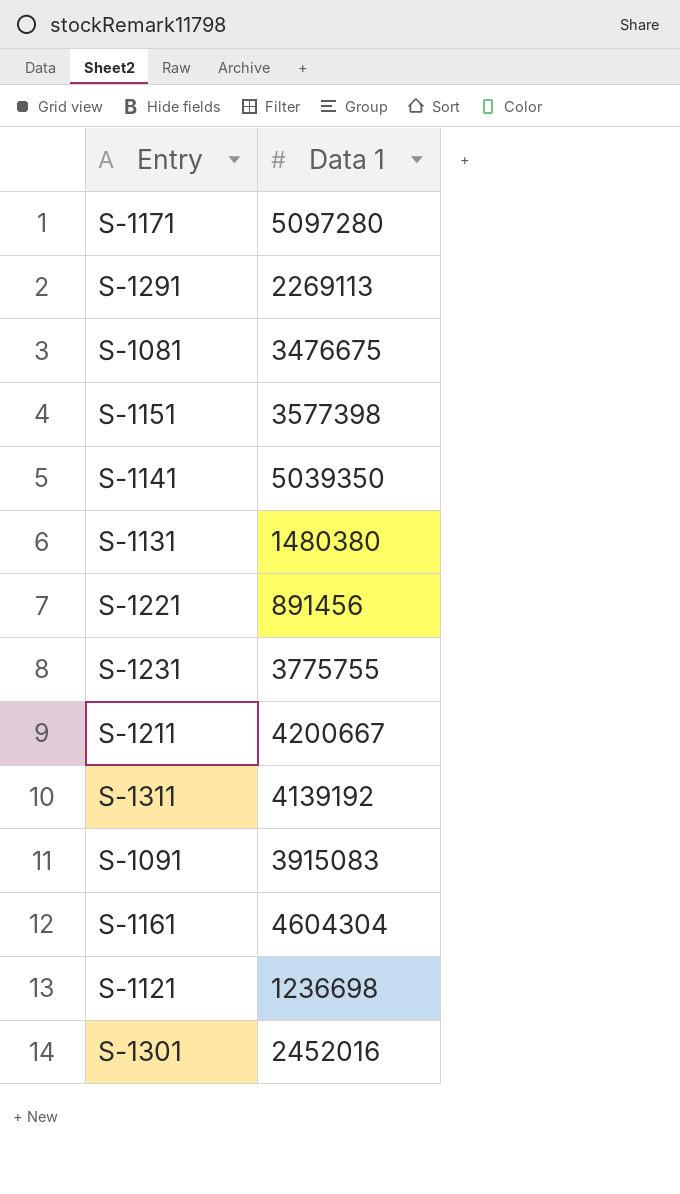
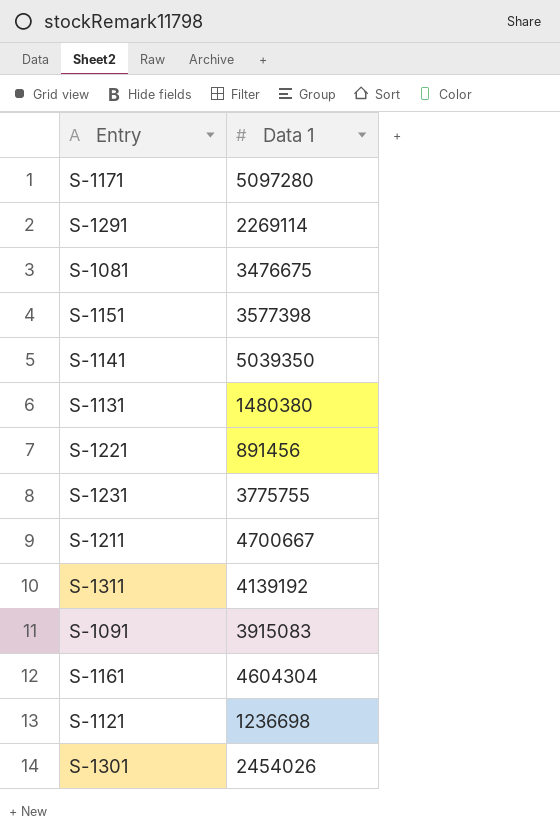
S-1291 | Data 1: 2269113 -> 2269114
S-1211 | Data 1: 4200667 -> 4700667
S-1301 | Data 1: 2452016 -> 2454026

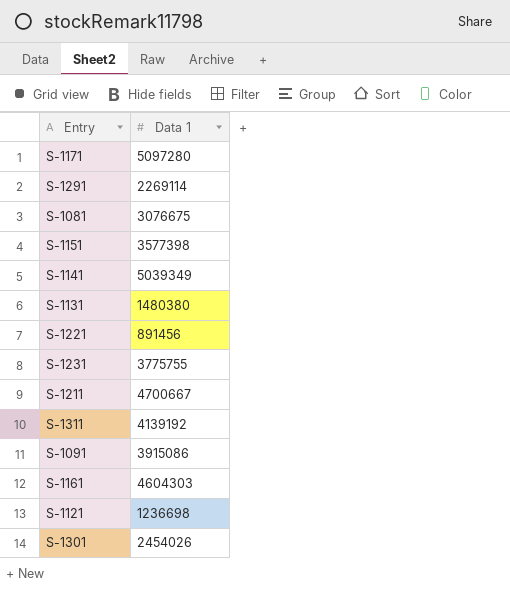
S-1081 | Data 1: 3476675 -> 3076675
S-1141 | Data 1: 5039350 -> 5039349
S-1091 | Data 1: 3915083 -> 3915086
S-1161 | Data 1: 4604304 -> 4604303

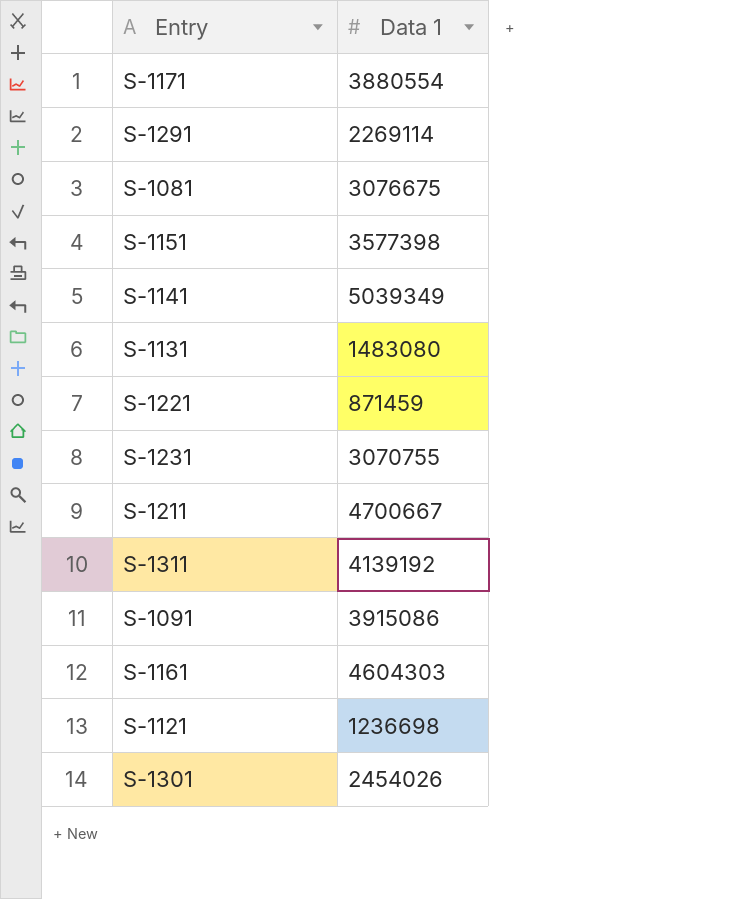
S-1171 | Data 1: 5097280 -> 3880554
S-1131 | Data 1: 1480380 -> 1483080
S-1221 | Data 1: 891456 -> 871459
S-1231 | Data 1: 3775755 -> 3070755

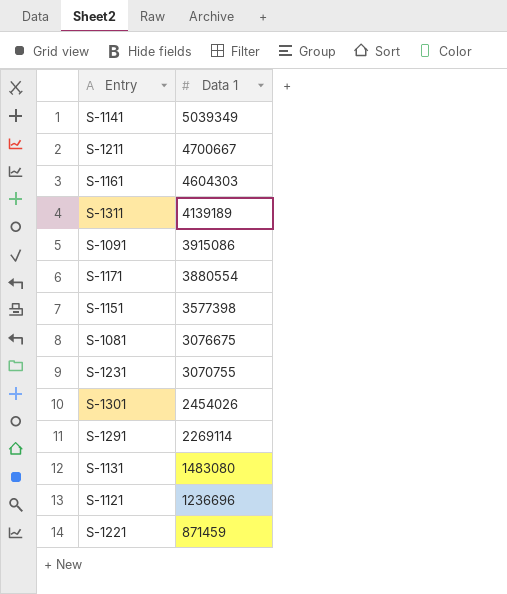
row order: none -> Data 1 descending
S-1311 | Data 1: 4139192 -> 4139189
S-1121 | Data 1: 1236698 -> 1236696

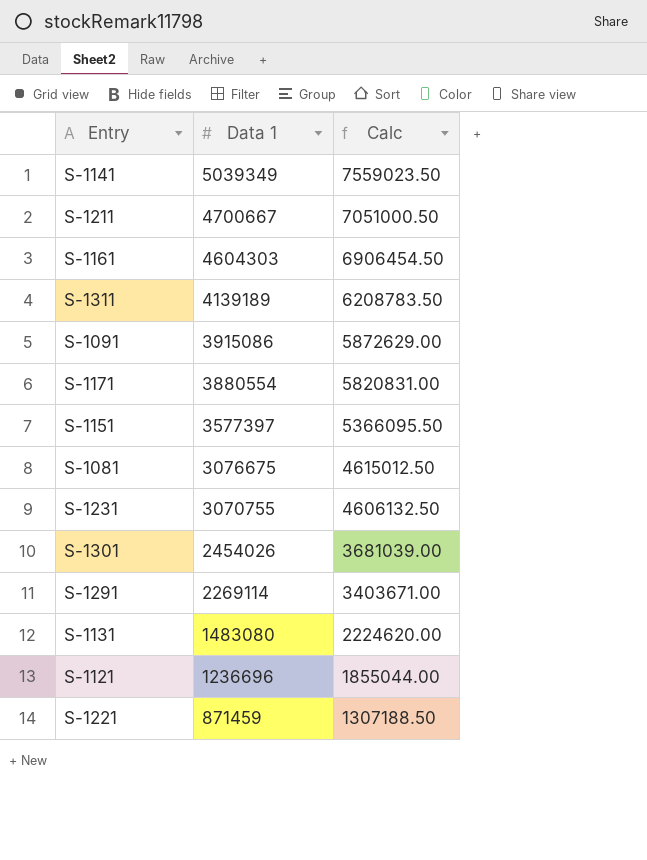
column Calc | formula: none -> [Data 1] * 1.5
S-1151 | Data 1: 3577398 -> 3577397

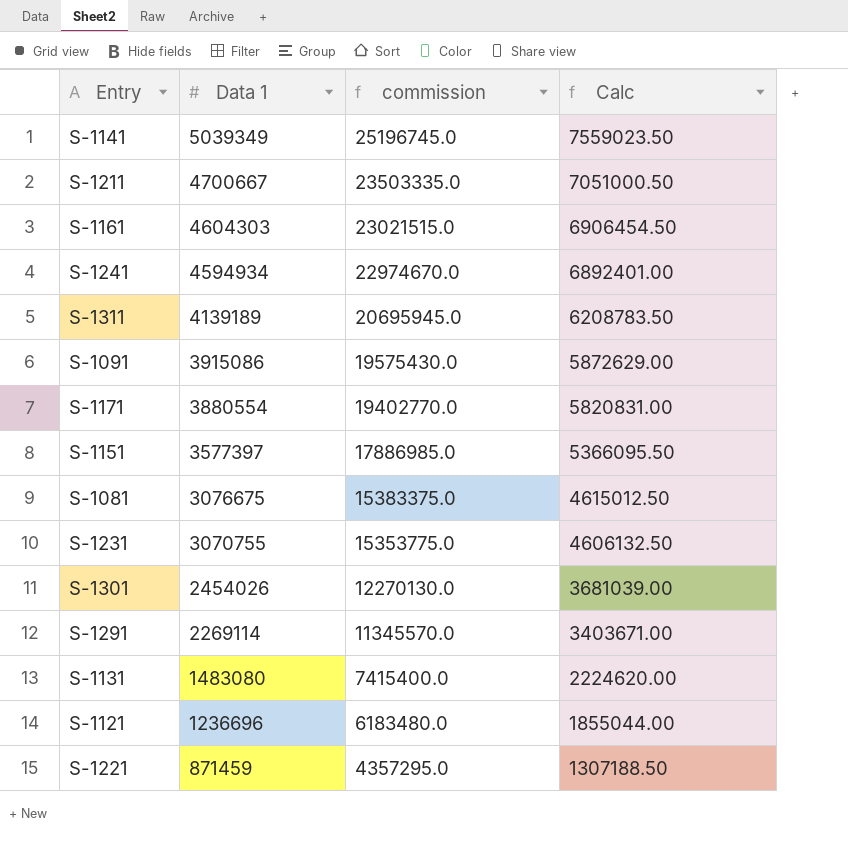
column commission | formula: none -> [Data 1] * 5
row S-1241: none -> 4594934 | 22974670.0 | 6892401.00

